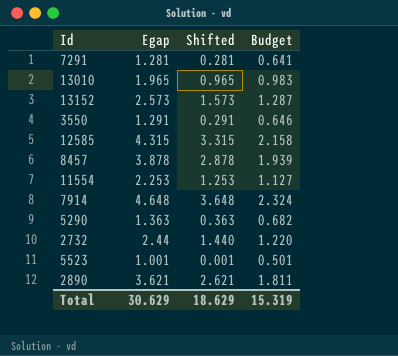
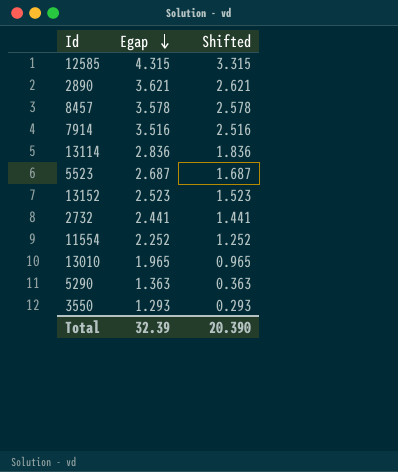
row order: none -> Egap descending
column Budget | formula: [Egap] * 0.5 -> none
row 7291: 1.281 | 0.281 | 0.641 -> none
8457 | Egap: 3.878 -> 3.578
8457 | Shifted: 2.878 -> 2.578
7914 | Egap: 4.648 -> 3.516
7914 | Shifted: 3.648 -> 2.516
row 13114: none -> 2.836 | 1.836
5523 | Egap: 1.001 -> 2.687
5523 | Shifted: 0.001 -> 1.687
13152 | Egap: 2.573 -> 2.523
13152 | Shifted: 1.573 -> 1.523
2732 | Egap: 2.44 -> 2.441
2732 | Shifted: 1.440 -> 1.441
11554 | Egap: 2.253 -> 2.252
11554 | Shifted: 1.253 -> 1.252
3550 | Egap: 1.291 -> 1.293
3550 | Shifted: 0.291 -> 0.293
Total | Egap: 30.629 -> 32.39
Total | Shifted: 18.629 -> 20.390

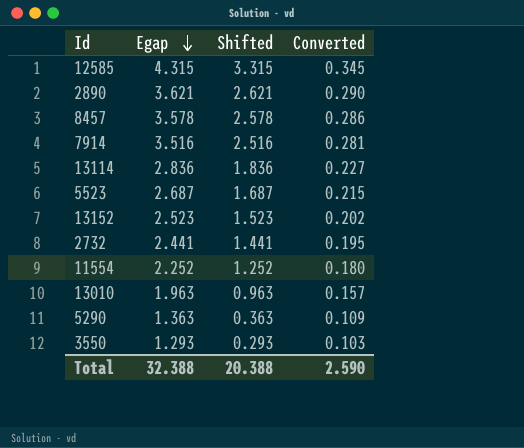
column Converted | formula: none -> [Egap] * 0.08
13010 | Egap: 1.965 -> 1.963
13010 | Shifted: 0.965 -> 0.963
Total | Egap: 32.39 -> 32.388
Total | Shifted: 20.390 -> 20.388

